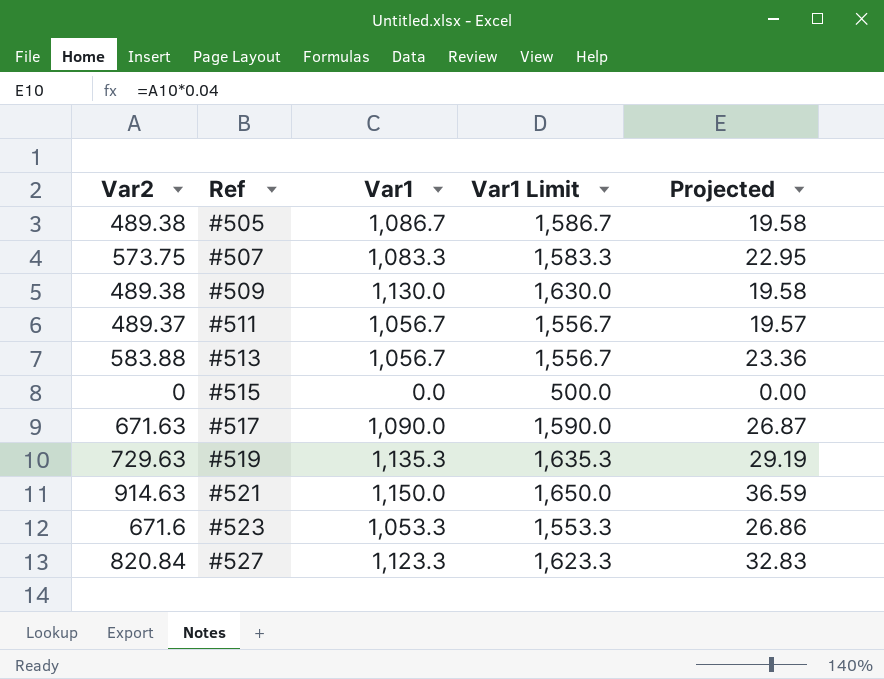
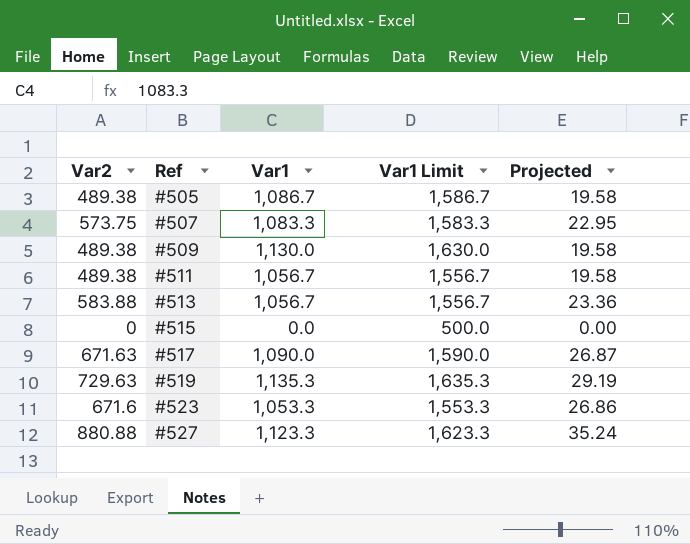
row #521: 914.63 | 1,150.0 | 1,650.0 | 36.59 -> none
#511 | Var2: 489.37 -> 489.38
#511 | Projected: 19.57 -> 19.58
#527 | Var2: 820.84 -> 880.88
#527 | Projected: 32.83 -> 35.24

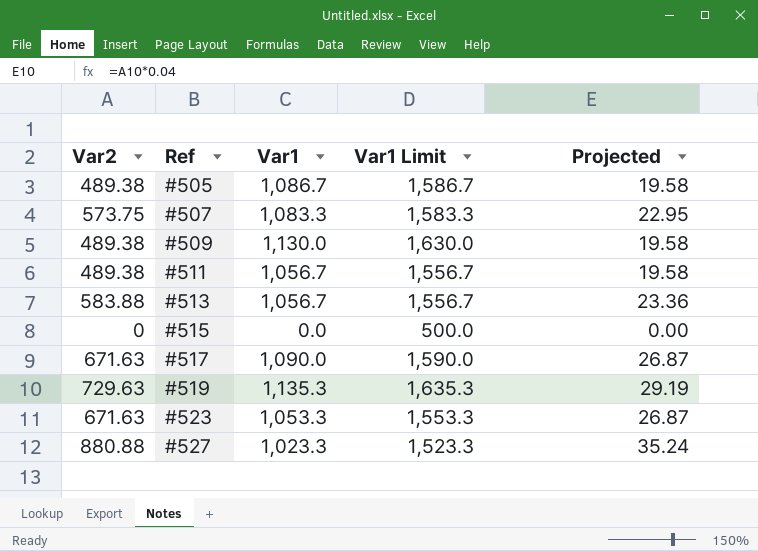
#523 | Var2: 671.6 -> 671.63
#523 | Projected: 26.86 -> 26.87
#527 | Var1: 1,123.3 -> 1,023.3
#527 | Var1 Limit: 1,623.3 -> 1,523.3

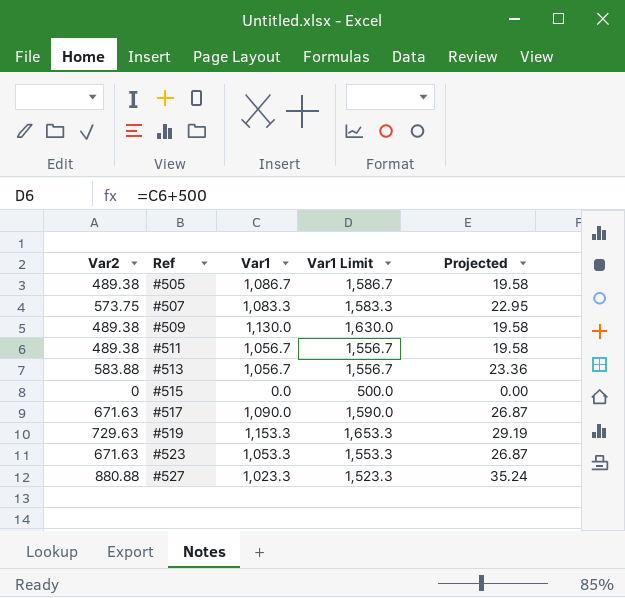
#519 | Var1: 1,135.3 -> 1,153.3
#519 | Var1 Limit: 1,635.3 -> 1,653.3

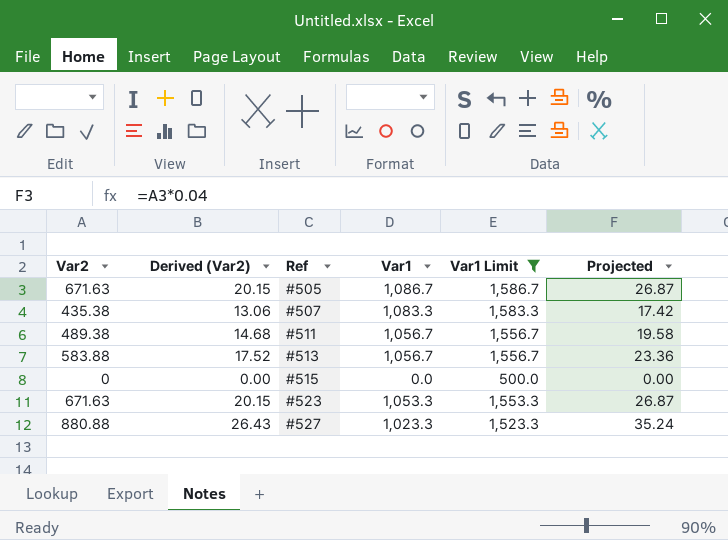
filter: none -> Var1 Limit <= 1,586.7
column Derived (Var2) | formula: none -> [Var2] * 0.03
#505 | Var2: 489.38 -> 671.63
#505 | Projected: 19.58 -> 26.87
#507 | Var2: 573.75 -> 435.38
#507 | Projected: 22.95 -> 17.42

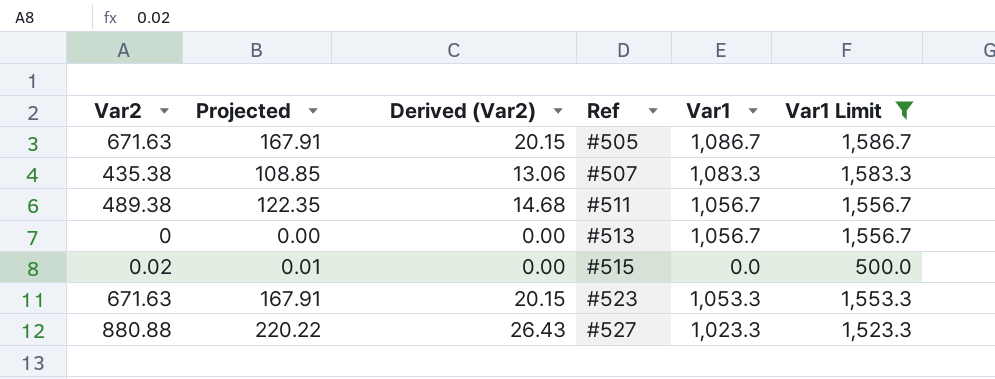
column Projected | formula: [Var2] * 0.04 -> [Var2] * 0.25
column Projected | position: 6 -> 2
#513 | Var2: 583.88 -> 0
#513 | Derived (Var2): 17.52 -> 0.00
#515 | Var2: 0 -> 0.02

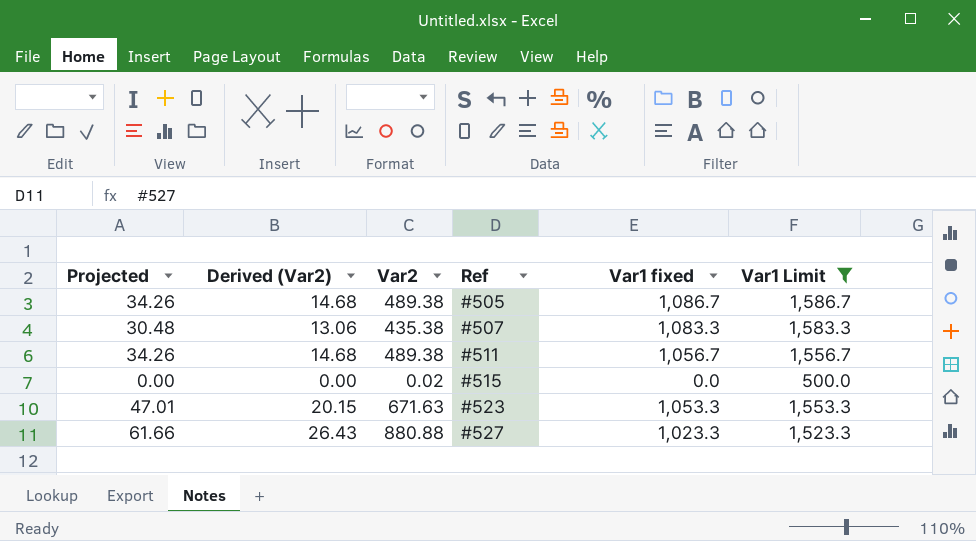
column Projected | formula: [Var2] * 0.25 -> [Var2] * 0.07
column Var2 | position: 1 -> 3
column name: Var1 -> Var1 fixed
row #513: 0 | 0.00 | 0.00 | 1,056.7 | 1,556.7 -> none
#505 | Derived (Var2): 20.15 -> 14.68
#505 | Var2: 671.63 -> 489.38

